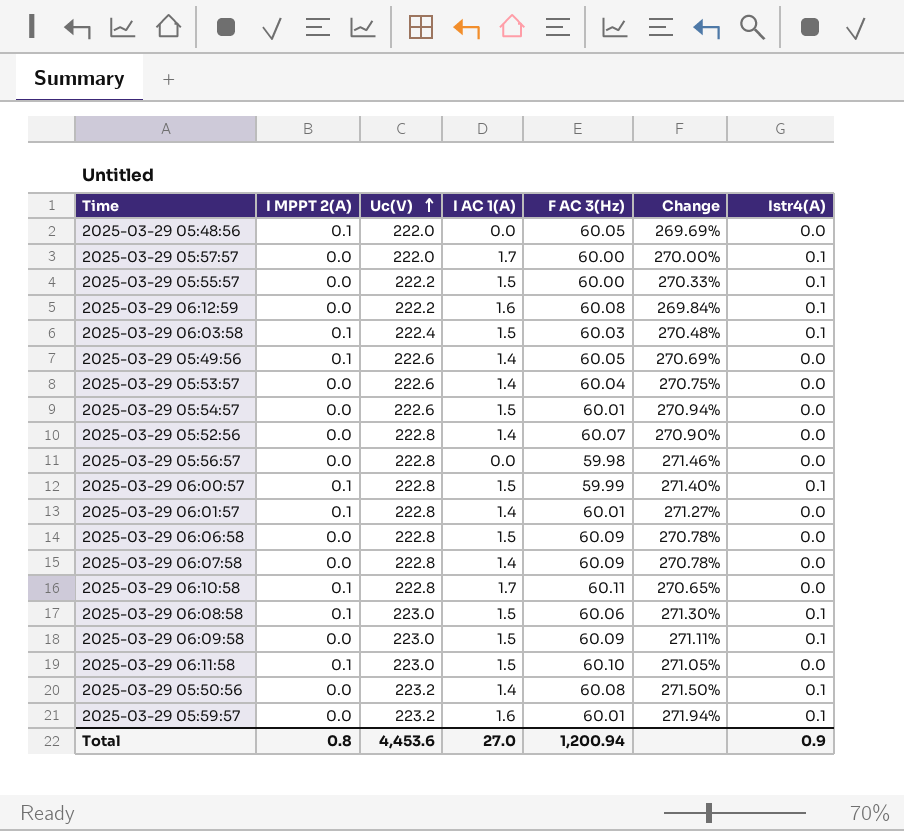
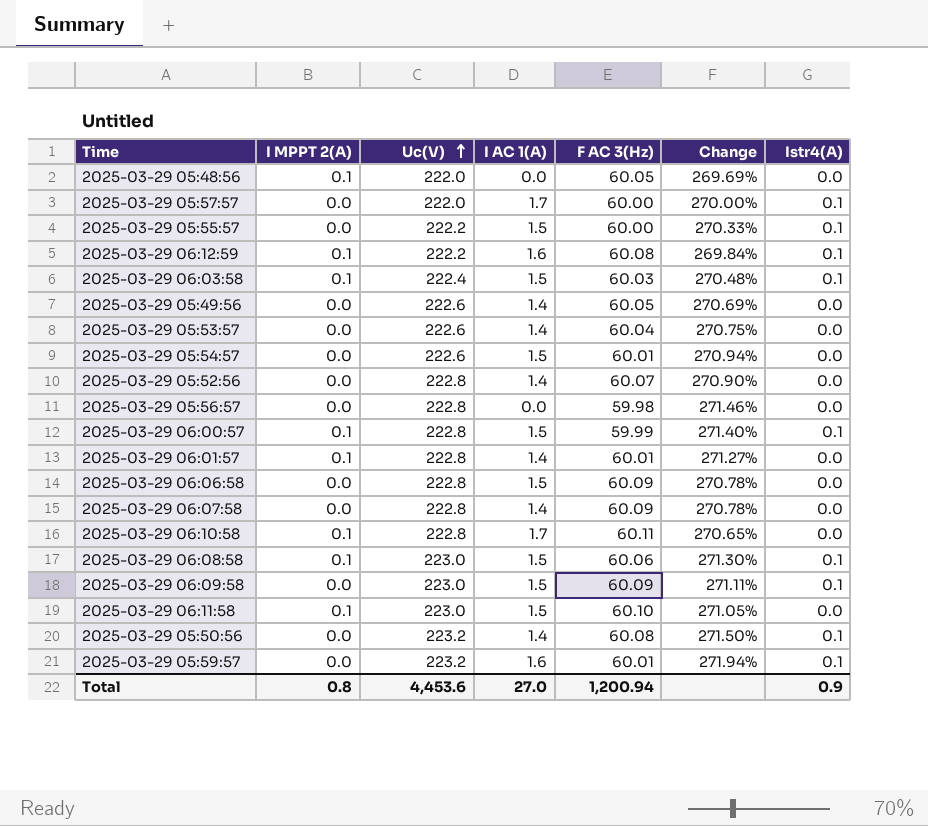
2025-03-29 06:12:59 | I MPPT 2(A): 0.0 -> 0.1
2025-03-29 05:49:56 | I MPPT 2(A): 0.1 -> 0.0

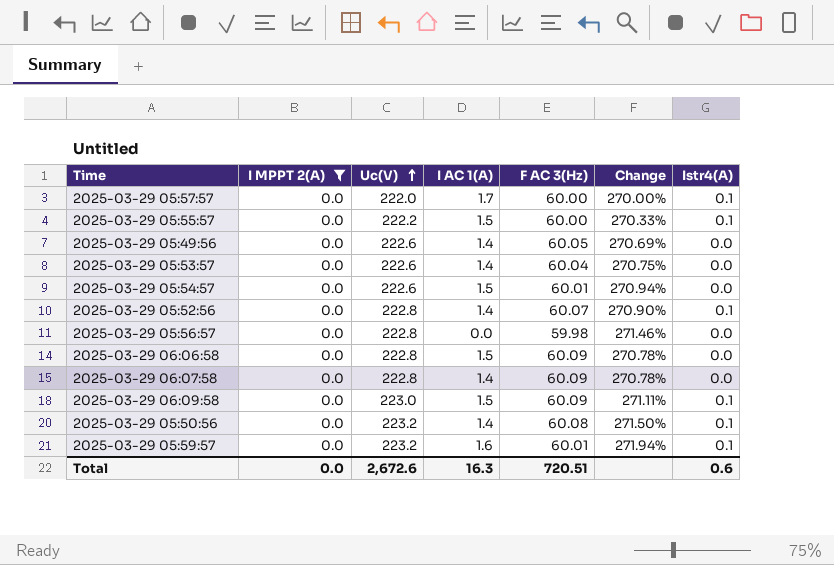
filter: none -> I MPPT 2(A) = 0.0
2025-03-29 05:52:56 | Istr4(A): 0.0 -> 0.1
Total | I MPPT 2(A): 0.8 -> 0.0
Total | Uc(V): 4,453.6 -> 2,672.6
Total | I AC 1(A): 27.0 -> 16.3
Total | F AC 3(Hz): 1,200.94 -> 720.51
Total | Istr4(A): 0.9 -> 0.6

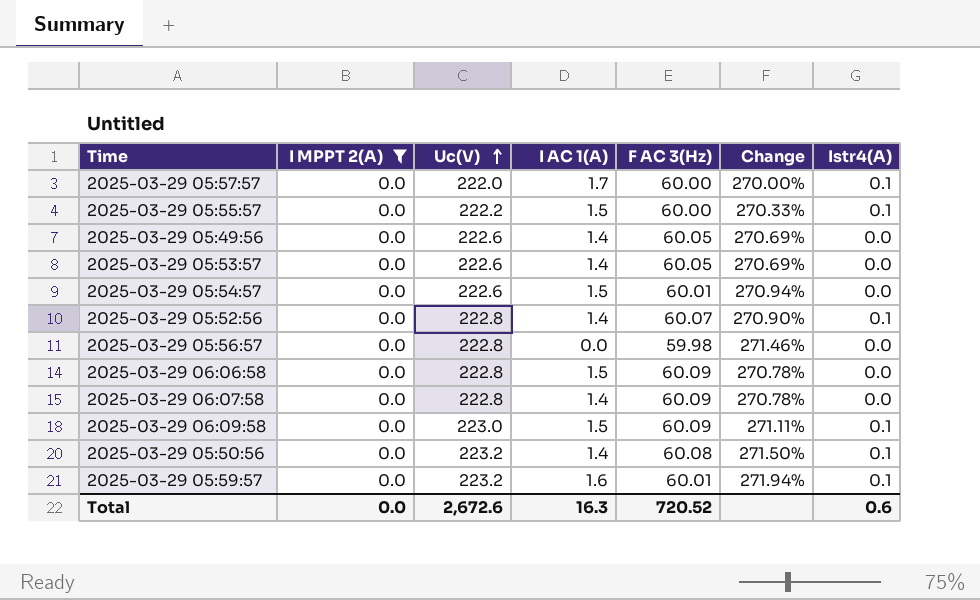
2025-03-29 05:53:57 | F AC 3(Hz): 60.04 -> 60.05
2025-03-29 05:53:57 | Change: 270.75% -> 270.69%
Total | F AC 3(Hz): 720.51 -> 720.52

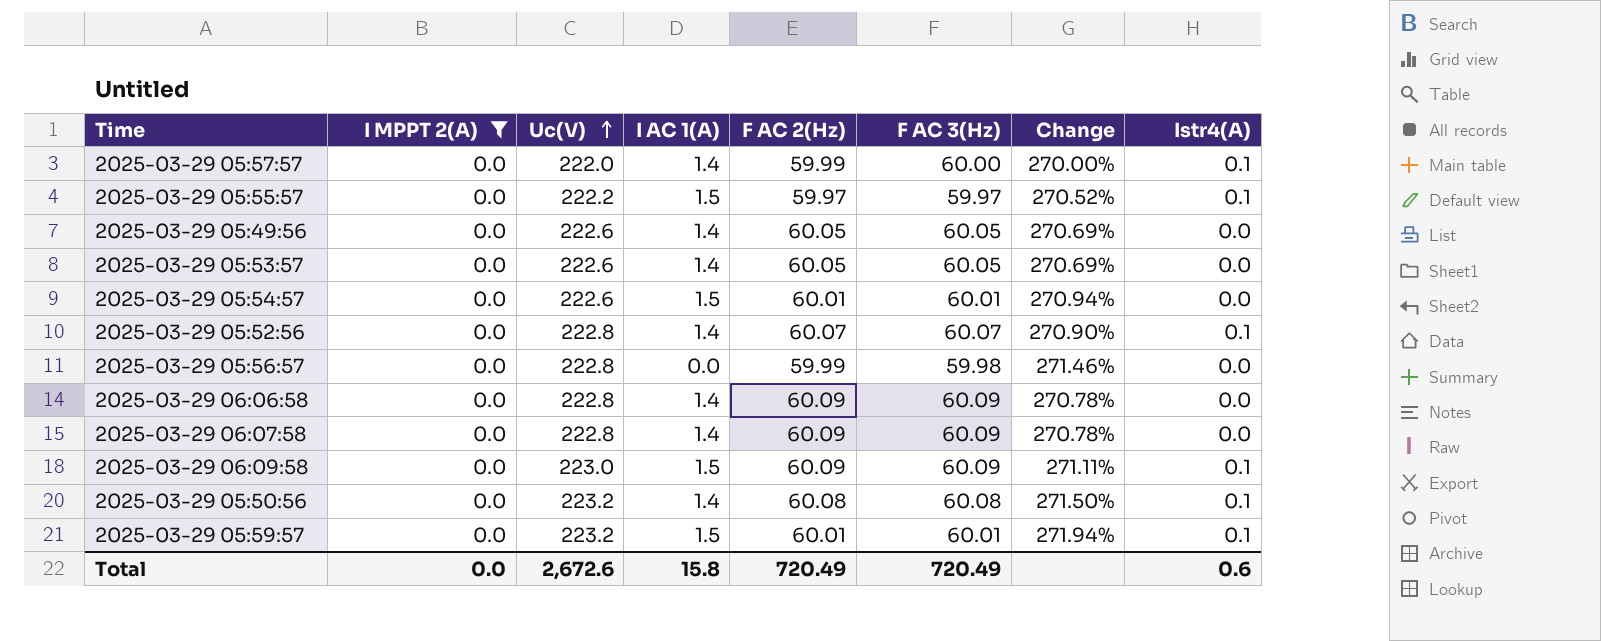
column F AC 2(Hz) | position: none -> 5
2025-03-29 05:57:57 | I AC 1(A): 1.7 -> 1.4
2025-03-29 05:55:57 | F AC 3(Hz): 60.00 -> 59.97
2025-03-29 05:55:57 | Change: 270.33% -> 270.52%
2025-03-29 06:06:58 | I AC 1(A): 1.5 -> 1.4
2025-03-29 05:59:57 | I AC 1(A): 1.6 -> 1.5
Total | I AC 1(A): 16.3 -> 15.8
Total | F AC 3(Hz): 720.52 -> 720.49

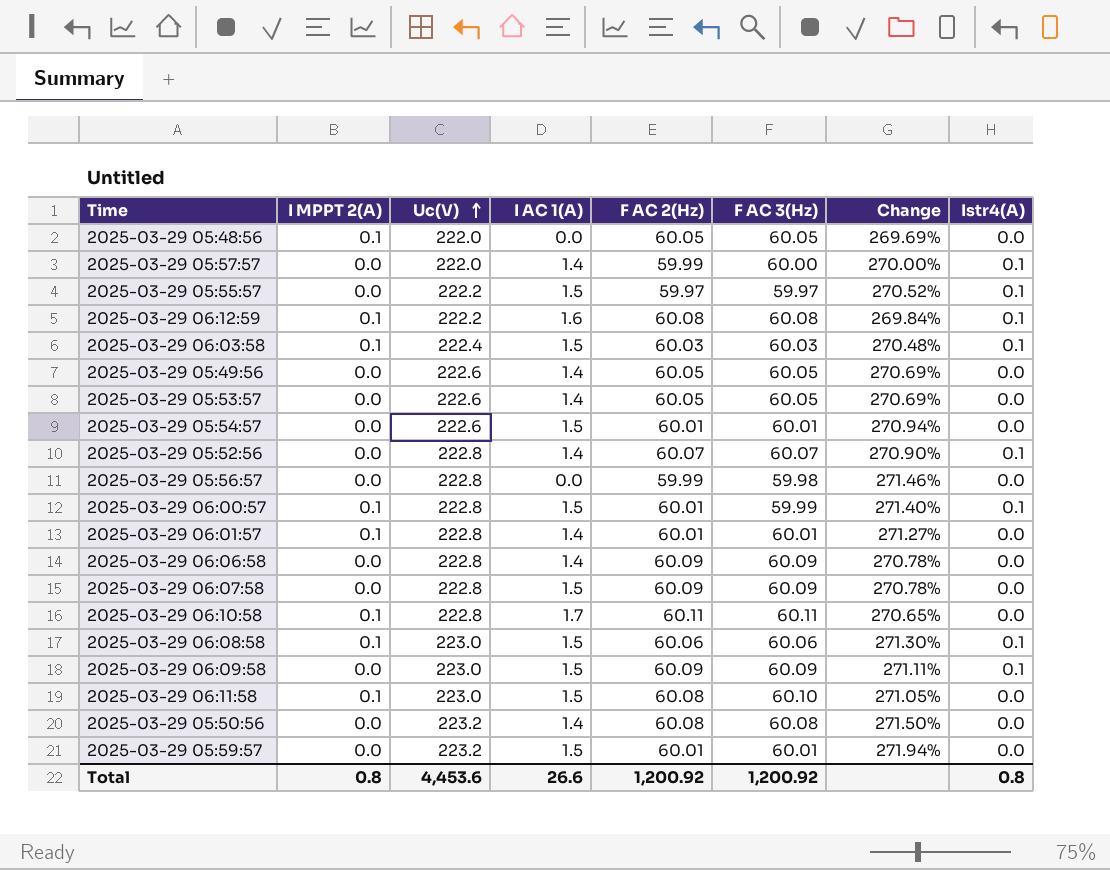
filter: I MPPT 2(A) = 0.0 -> none
2025-03-29 06:07:58 | I AC 1(A): 1.4 -> 1.5
2025-03-29 05:50:56 | Istr4(A): 0.1 -> 0.0
2025-03-29 05:59:57 | Istr4(A): 0.1 -> 0.0
Total | I MPPT 2(A): 0.0 -> 0.8
Total | Uc(V): 2,672.6 -> 4,453.6
Total | I AC 1(A): 15.8 -> 26.6
Total | F AC 2(Hz): 720.49 -> 1,200.92
Total | F AC 3(Hz): 720.49 -> 1,200.92
Total | Istr4(A): 0.6 -> 0.8

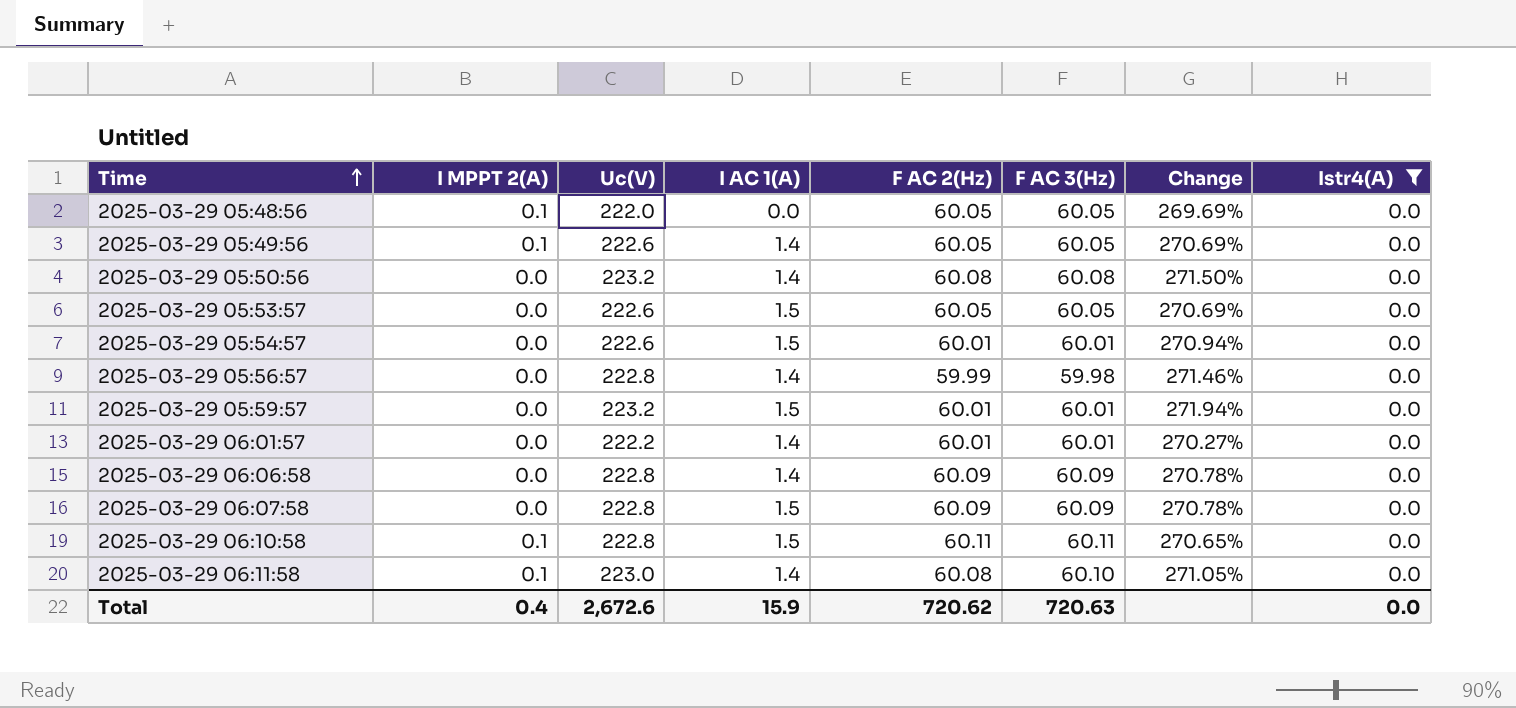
filter: none -> Istr4(A) = 0.0
row order: Uc(V) ascending -> Time ascending
2025-03-29 05:49:56 | I MPPT 2(A): 0.0 -> 0.1
2025-03-29 05:53:57 | I AC 1(A): 1.4 -> 1.5
2025-03-29 05:56:57 | I AC 1(A): 0.0 -> 1.4
2025-03-29 06:01:57 | I MPPT 2(A): 0.1 -> 0.0
2025-03-29 06:01:57 | Uc(V): 222.8 -> 222.2
2025-03-29 06:01:57 | Change: 271.27% -> 270.27%
2025-03-29 06:10:58 | I AC 1(A): 1.7 -> 1.5
2025-03-29 06:11:58 | I AC 1(A): 1.5 -> 1.4
Total | I MPPT 2(A): 0.8 -> 0.4
Total | Uc(V): 4,453.6 -> 2,672.6
Total | I AC 1(A): 26.6 -> 15.9
Total | F AC 2(Hz): 1,200.92 -> 720.62
Total | F AC 3(Hz): 1,200.92 -> 720.63
Total | Istr4(A): 0.8 -> 0.0

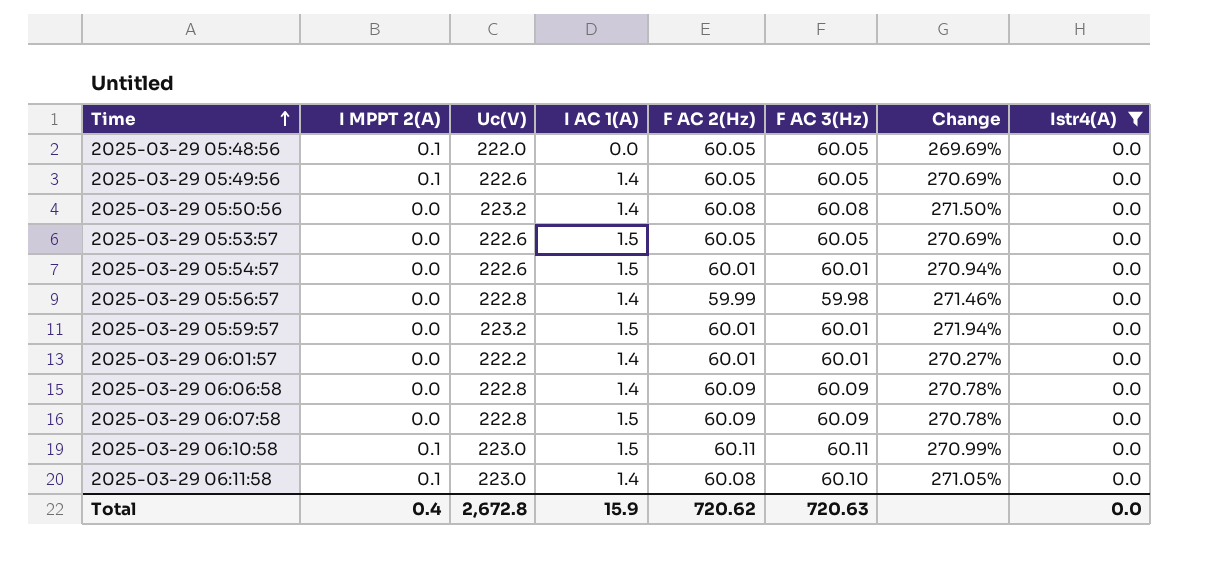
2025-03-29 06:10:58 | Uc(V): 222.8 -> 223.0
2025-03-29 06:10:58 | Change: 270.65% -> 270.99%
Total | Uc(V): 2,672.6 -> 2,672.8

